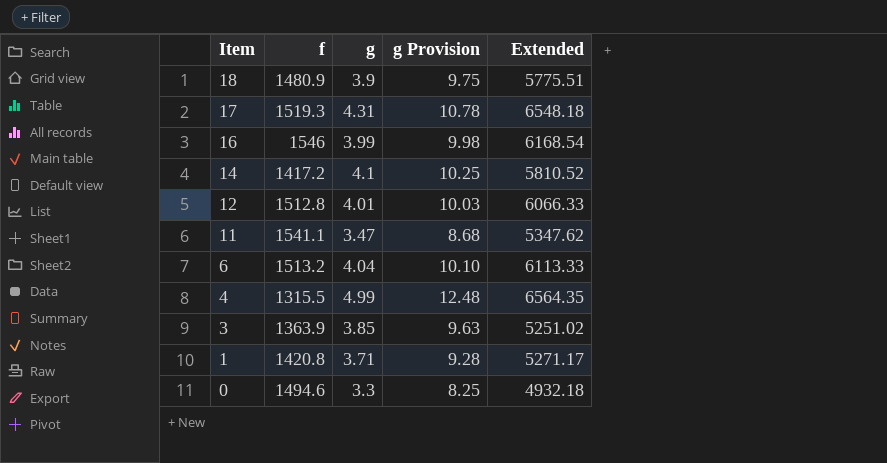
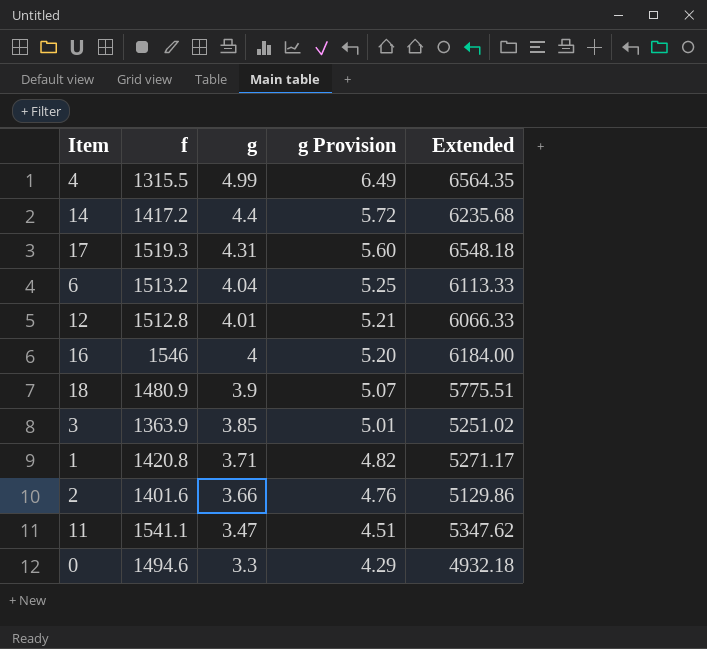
row order: Item descending -> g descending
column g Provision | formula: [g] * 2.5 -> [g] * 1.3
14 | g: 4.1 -> 4.4
14 | Extended: 5810.52 -> 6235.68
16 | g: 3.99 -> 4
16 | Extended: 6168.54 -> 6184.00
row 2: none -> 1401.6 | 3.66 | 4.76 | 5129.86

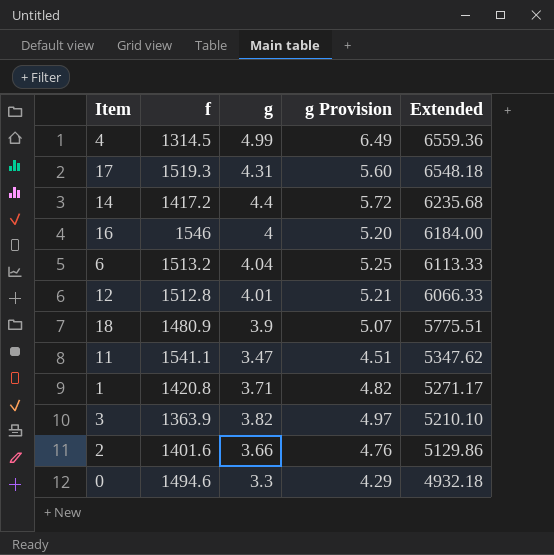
row order: g descending -> Extended descending
4 | f: 1315.5 -> 1314.5
4 | Extended: 6564.35 -> 6559.36
3 | g: 3.85 -> 3.82
3 | g Provision: 5.01 -> 4.97
3 | Extended: 5251.02 -> 5210.10

